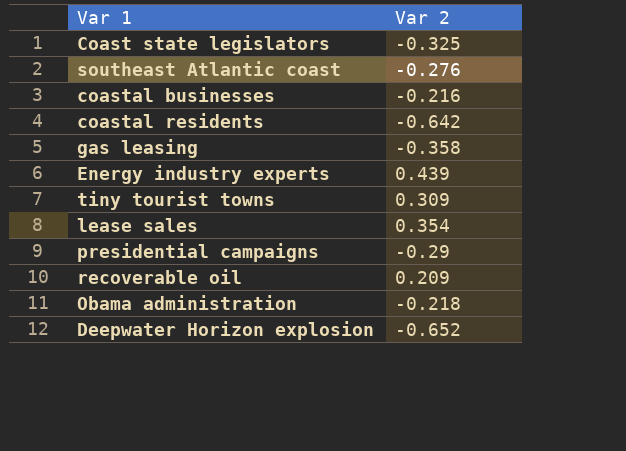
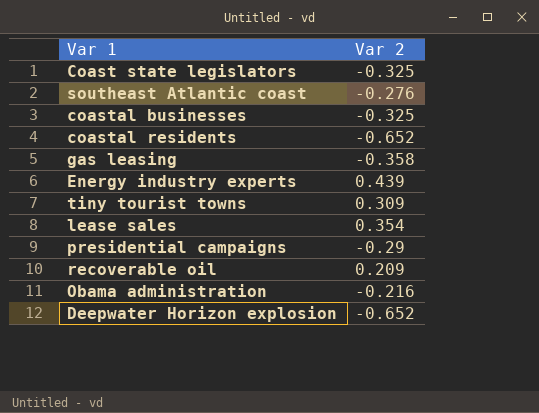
coastal businesses | Var 2: -0.216 -> -0.325
coastal residents | Var 2: -0.642 -> -0.652
Obama administration | Var 2: -0.218 -> -0.216

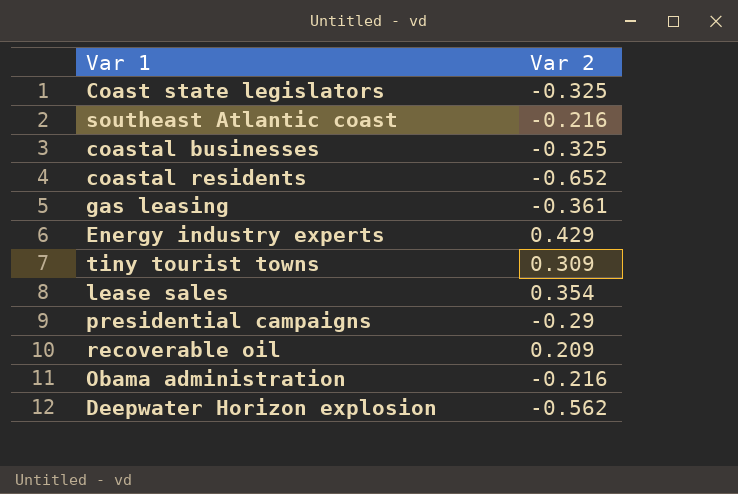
southeast Atlantic coast | Var 2: -0.276 -> -0.216
gas leasing | Var 2: -0.358 -> -0.361
Energy industry experts | Var 2: 0.439 -> 0.429
Deepwater Horizon explosion | Var 2: -0.652 -> -0.562

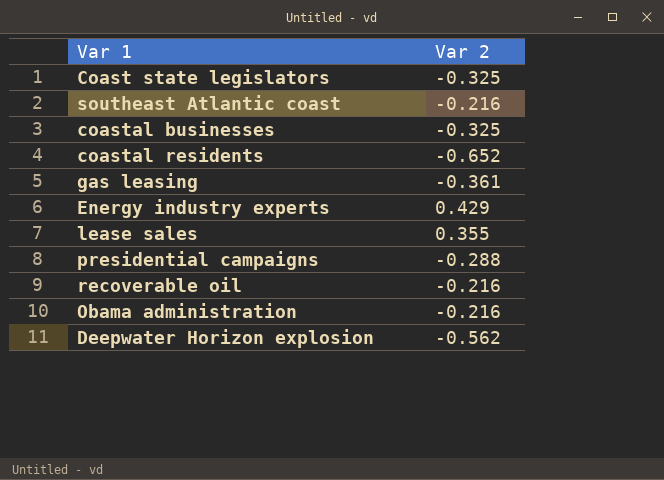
row tiny tourist towns: 0.309 -> none
lease sales | Var 2: 0.354 -> 0.355
presidential campaigns | Var 2: -0.29 -> -0.288
recoverable oil | Var 2: 0.209 -> -0.216

